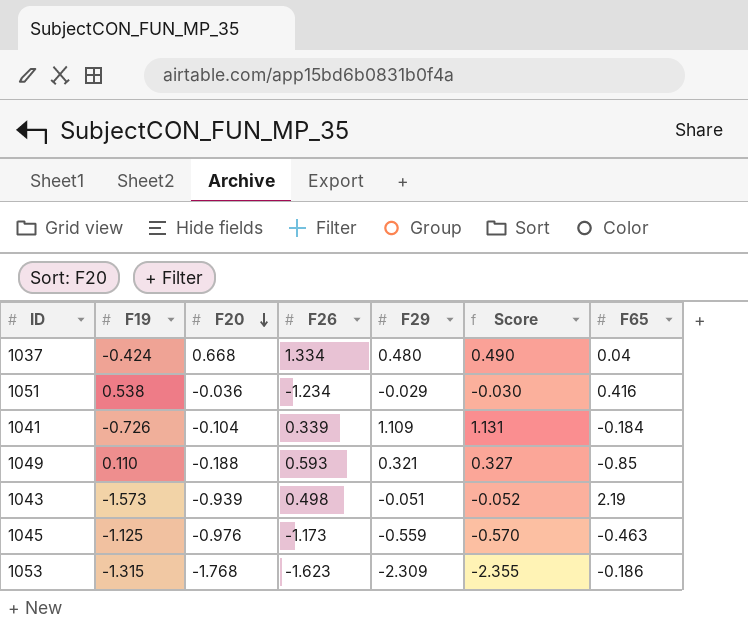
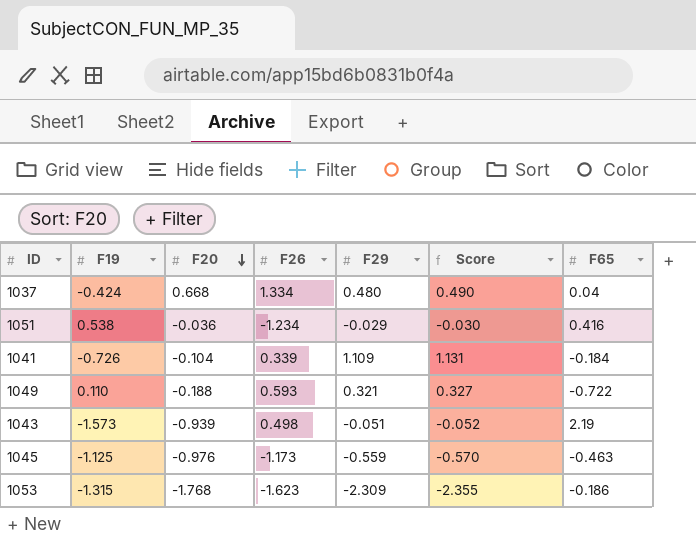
1049 | F65: -0.85 -> -0.722

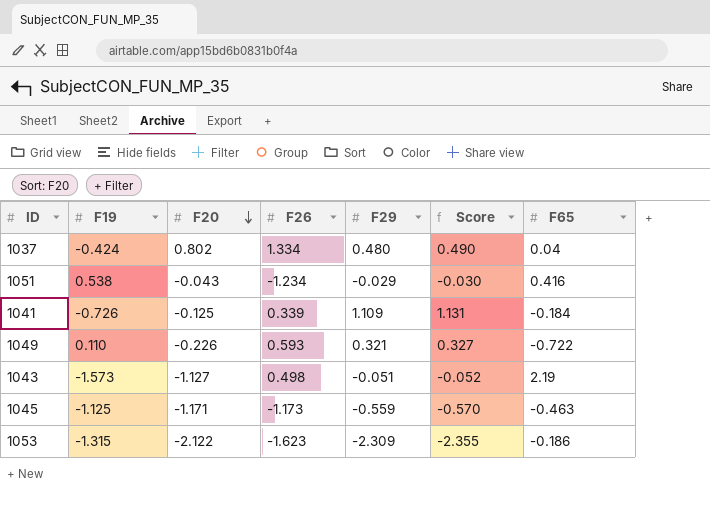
1037 | F20: 0.668 -> 0.802
1051 | F20: -0.036 -> -0.043
1041 | F20: -0.104 -> -0.125
1049 | F20: -0.188 -> -0.226
1043 | F20: -0.939 -> -1.127
1045 | F20: -0.976 -> -1.171
1053 | F20: -1.768 -> -2.122

